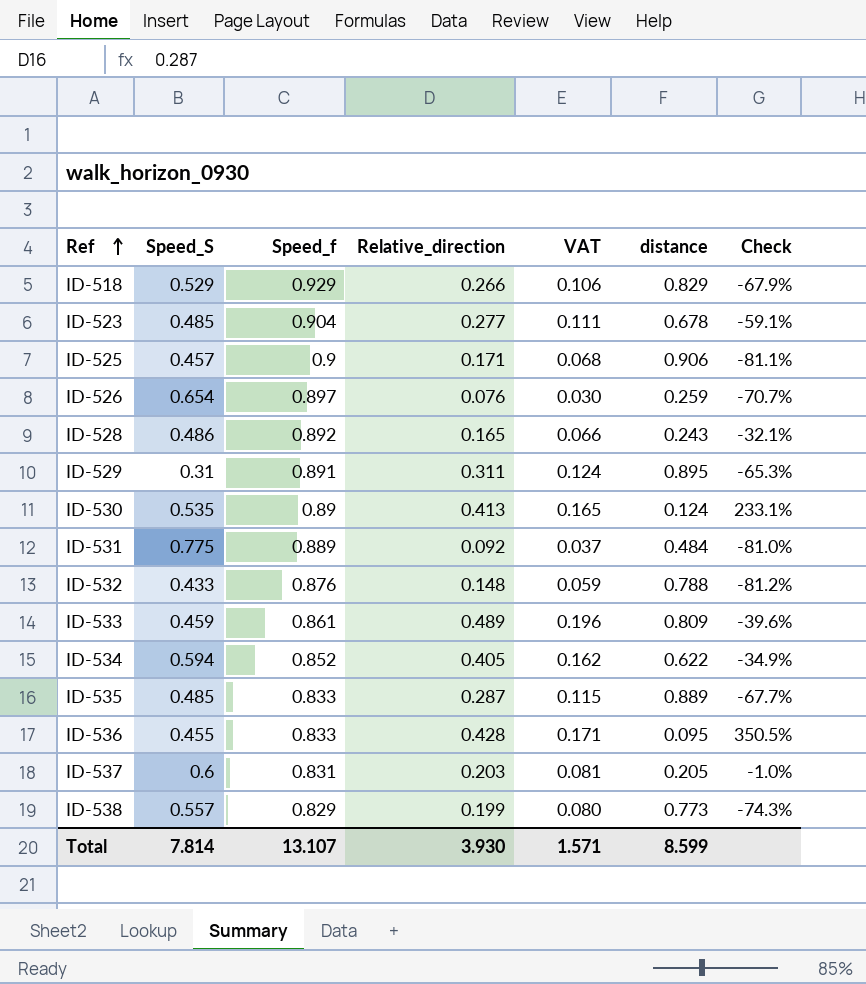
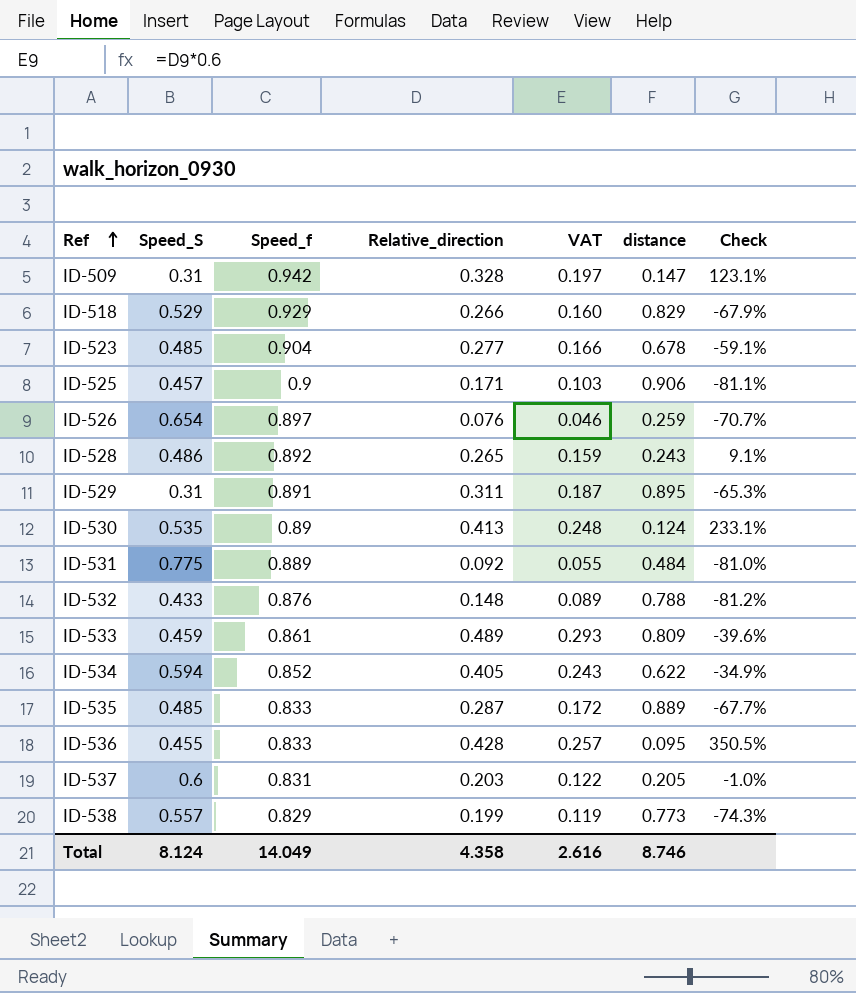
column VAT | formula: [Relative_direction] * 0.4 -> [Relative_direction] * 0.6
row ID-509: none -> 0.31 | 0.942 | 0.328 | 0.197 | 0.147 | 123.1%
ID-528 | Relative_direction: 0.165 -> 0.265
ID-528 | Check: -32.1% -> 9.1%
Total | Speed_S: 7.814 -> 8.124
Total | Speed_f: 13.107 -> 14.049
Total | Relative_direction: 3.930 -> 4.358
Total | VAT: 1.571 -> 2.616
Total | distance: 8.599 -> 8.746

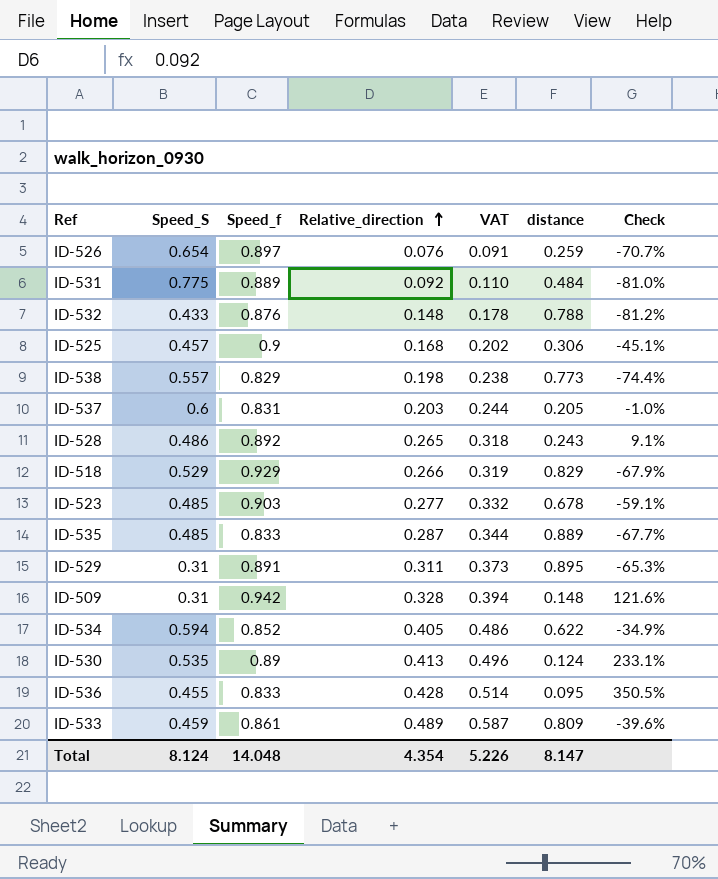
row order: Ref ascending -> Relative_direction ascending
column VAT | formula: [Relative_direction] * 0.6 -> [Relative_direction] * 1.2
ID-525 | Relative_direction: 0.171 -> 0.168
ID-525 | distance: 0.906 -> 0.306
ID-525 | Check: -81.1% -> -45.1%
ID-538 | Relative_direction: 0.199 -> 0.198
ID-538 | Check: -74.3% -> -74.4%
ID-523 | Speed_f: 0.904 -> 0.903
ID-509 | distance: 0.147 -> 0.148
ID-509 | Check: 123.1% -> 121.6%
Total | Speed_f: 14.049 -> 14.048
Total | Relative_direction: 4.358 -> 4.354
Total | VAT: 2.616 -> 5.226
Total | distance: 8.746 -> 8.147

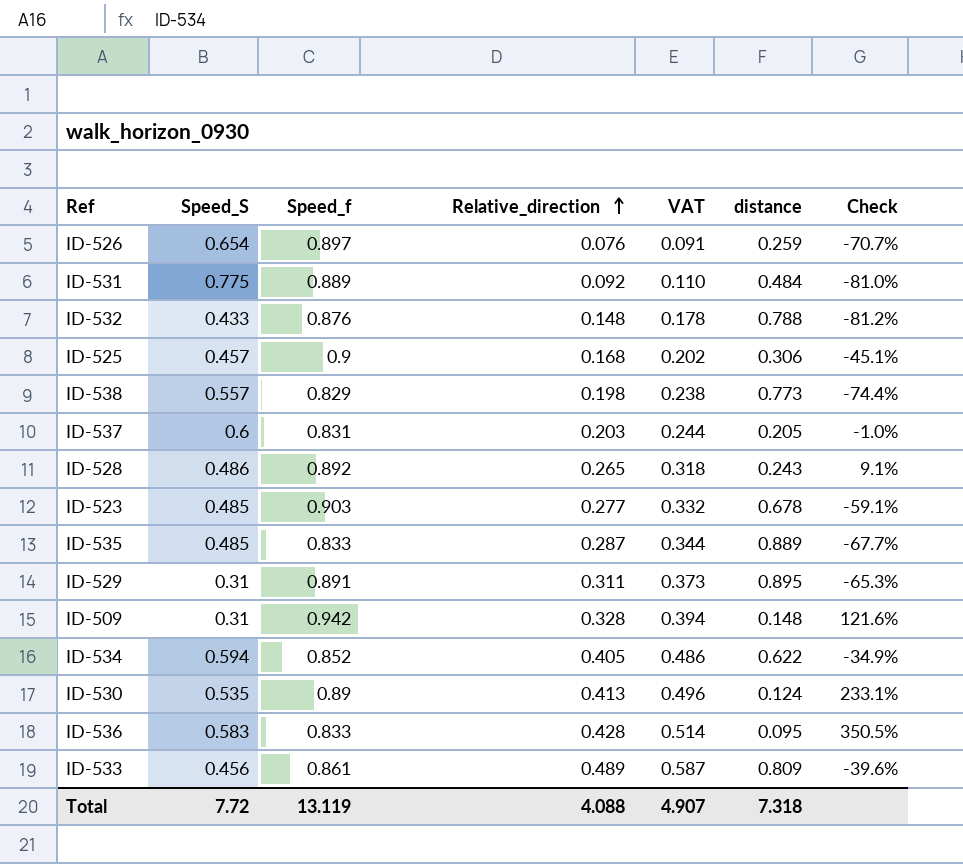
row ID-518: 0.529 | 0.929 | 0.266 | 0.319 | 0.829 | -67.9% -> none
ID-536 | Speed_S: 0.455 -> 0.583
ID-533 | Speed_S: 0.459 -> 0.456
Total | Speed_S: 8.124 -> 7.72
Total | Speed_f: 14.048 -> 13.119
Total | Relative_direction: 4.354 -> 4.088
Total | VAT: 5.226 -> 4.907
Total | distance: 8.147 -> 7.318

